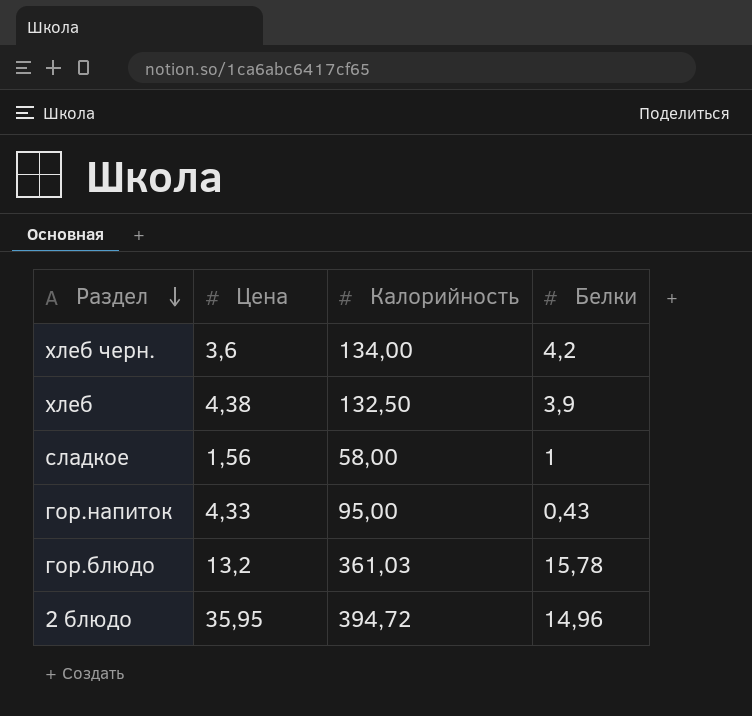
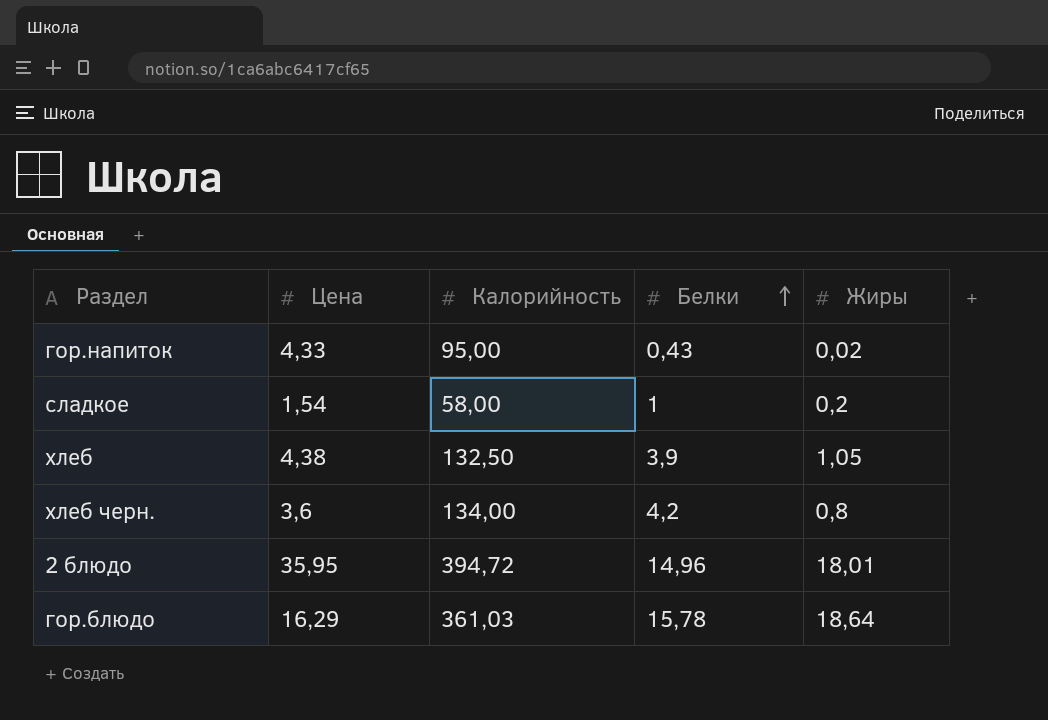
row order: Раздел descending -> Белки ascending
column Жиры | position: none -> 5
сладкое | Цена: 1,56 -> 1,54
гор.блюдо | Цена: 13,2 -> 16,29

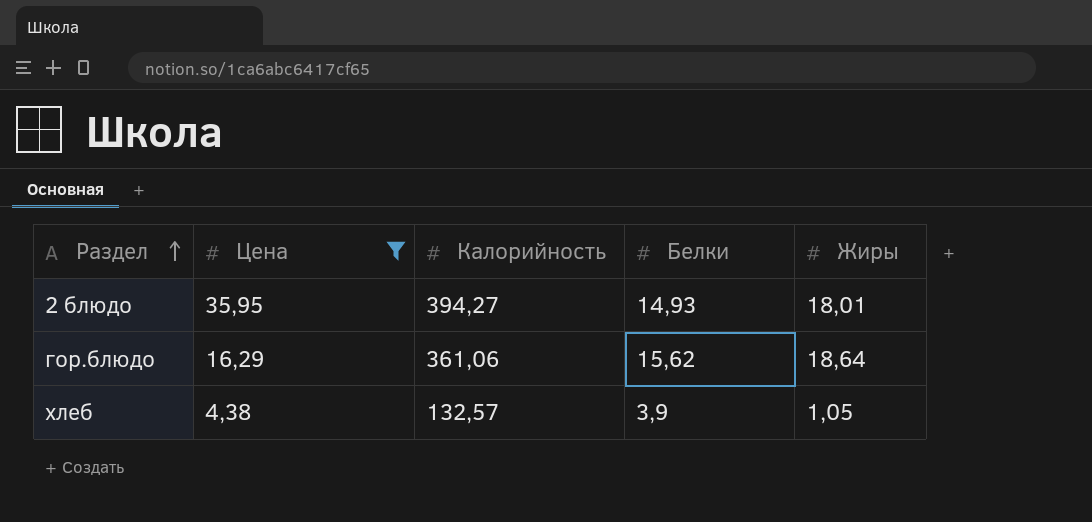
filter: none -> Цена >= 4,38
row order: Белки ascending -> Раздел ascending
2 блюдо | Калорийность: 394,72 -> 394,27
2 блюдо | Белки: 14,96 -> 14,93
гор.блюдо | Калорийность: 361,03 -> 361,06
гор.блюдо | Белки: 15,78 -> 15,62
хлеб | Калорийность: 132,50 -> 132,57

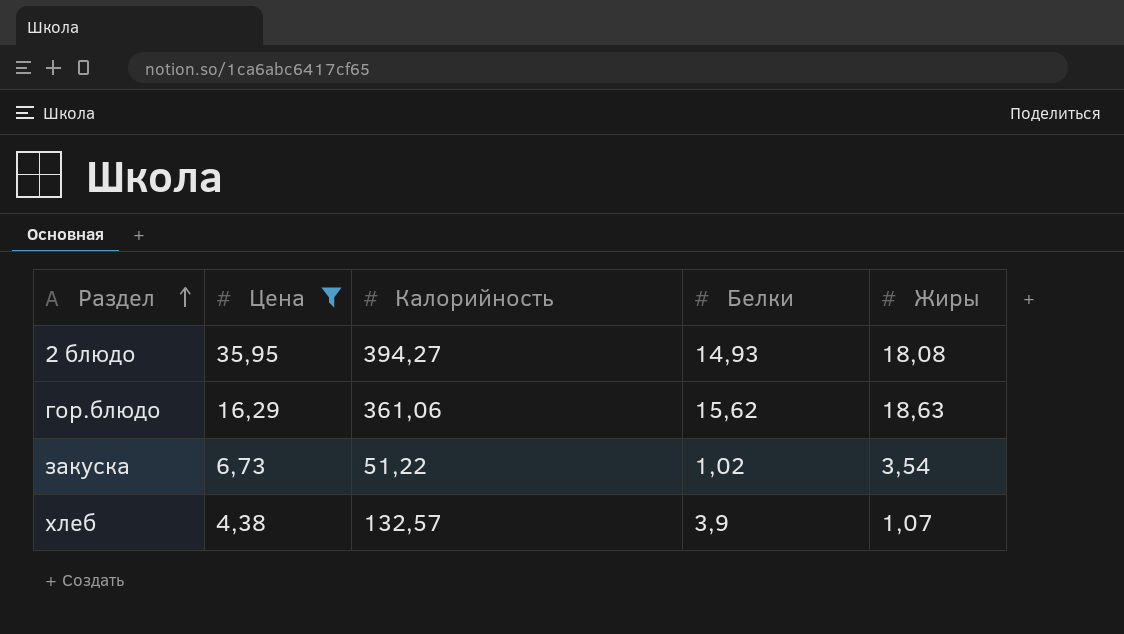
2 блюдо | Жиры: 18,01 -> 18,08
гор.блюдо | Жиры: 18,64 -> 18,63
row закуска: none -> 6,73 | 51,22 | 1,02 | 3,54
хлеб | Жиры: 1,05 -> 1,07

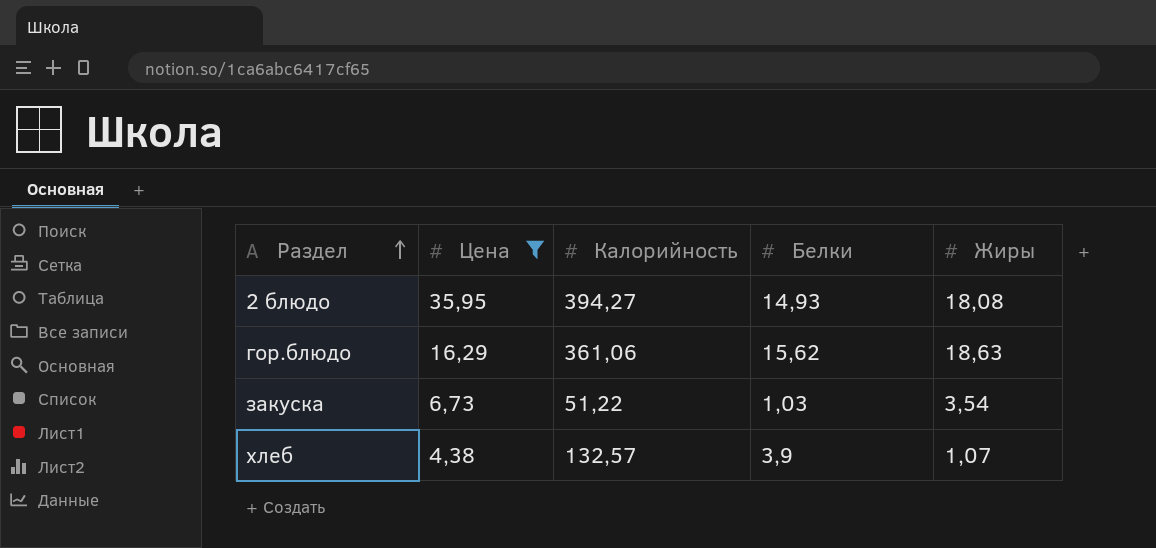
закуска | Белки: 1,02 -> 1,03

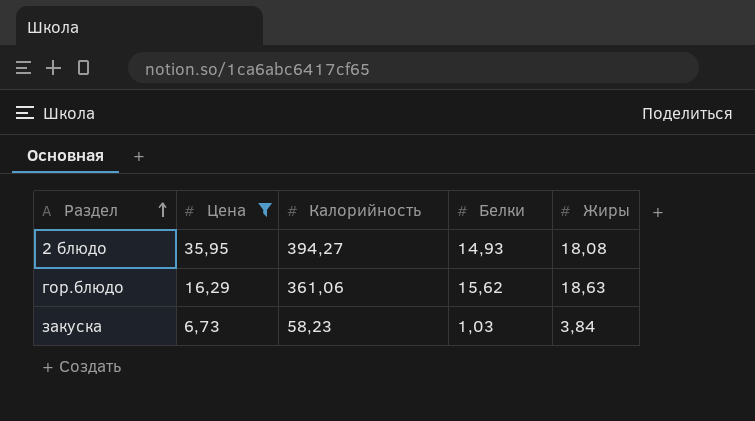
row хлеб: 4,38 | 132,57 | 3,9 | 1,07 -> none
закуска | Калорийность: 51,22 -> 58,23
закуска | Жиры: 3,54 -> 3,84

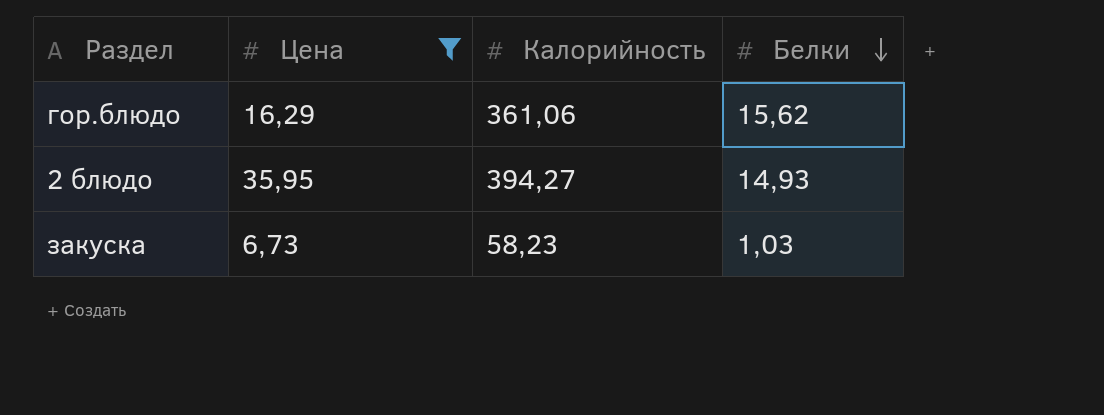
row order: Раздел ascending -> Белки descending
column Жиры | position: 5 -> none

